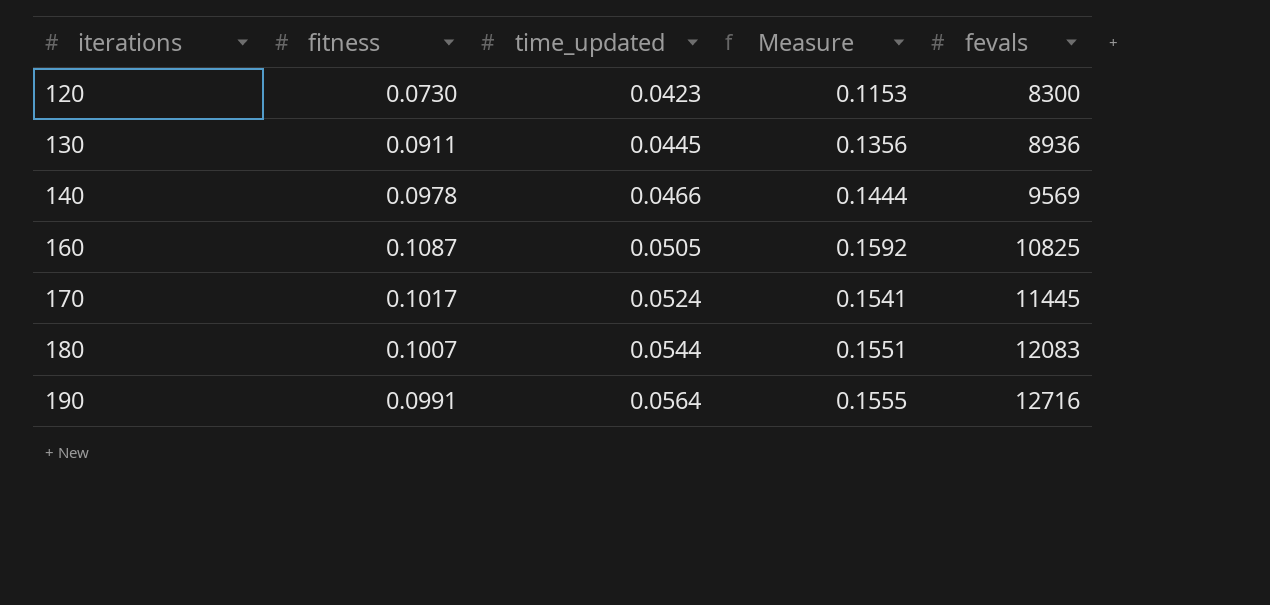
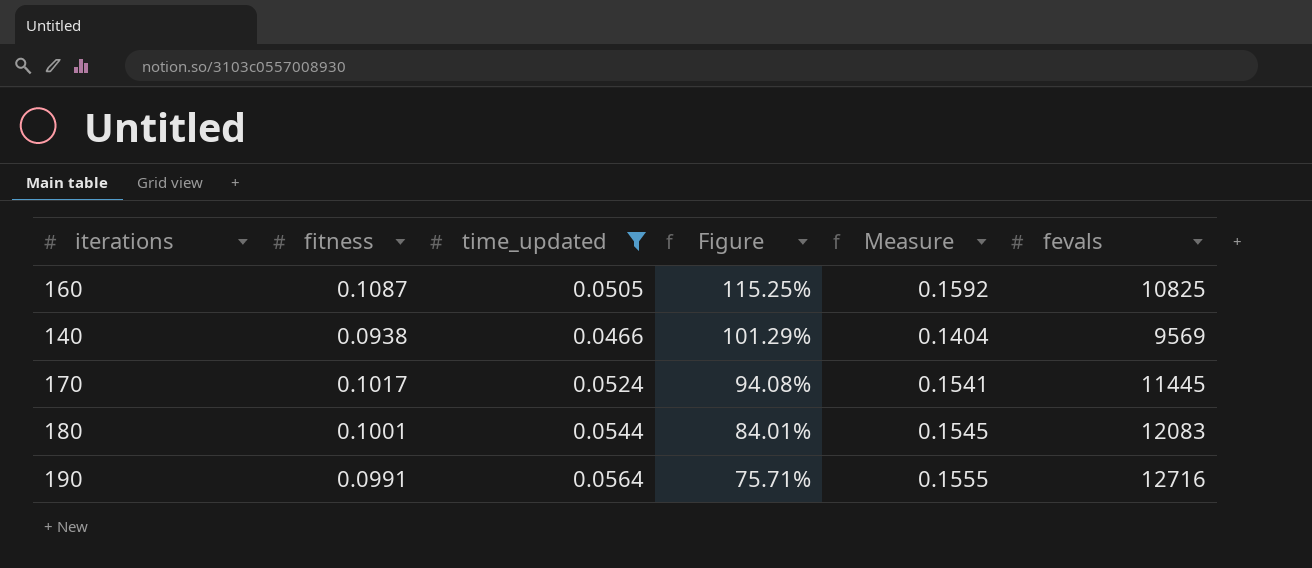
filter: none -> time_updated >= 0.0466
row order: iterations ascending -> Figure descending
column Figure | formula: none -> ([fitness] - [time_updated]) / [time_updated]
140 | fitness: 0.0978 -> 0.0938
140 | Measure: 0.1444 -> 0.1404
180 | fitness: 0.1007 -> 0.1001
180 | Measure: 0.1551 -> 0.1545

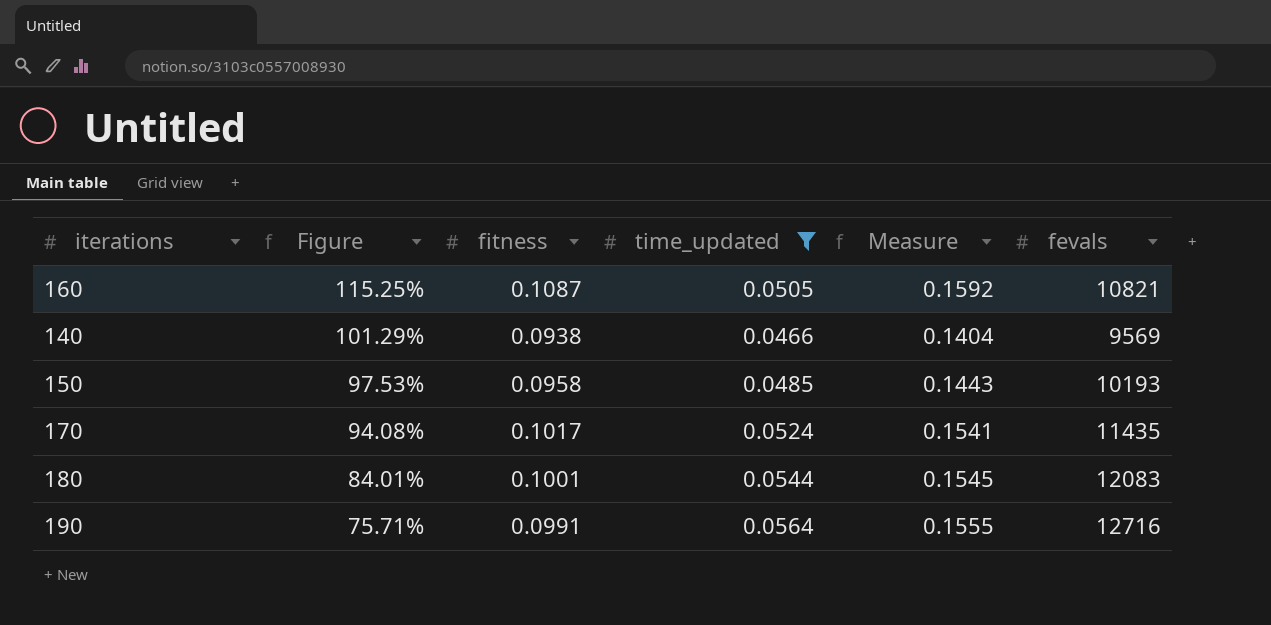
column Figure | position: 4 -> 2
160 | fevals: 10825 -> 10821
row 150: none -> 97.53% | 0.0958 | 0.0485 | 0.1443 | 10193
170 | fevals: 11445 -> 11435

